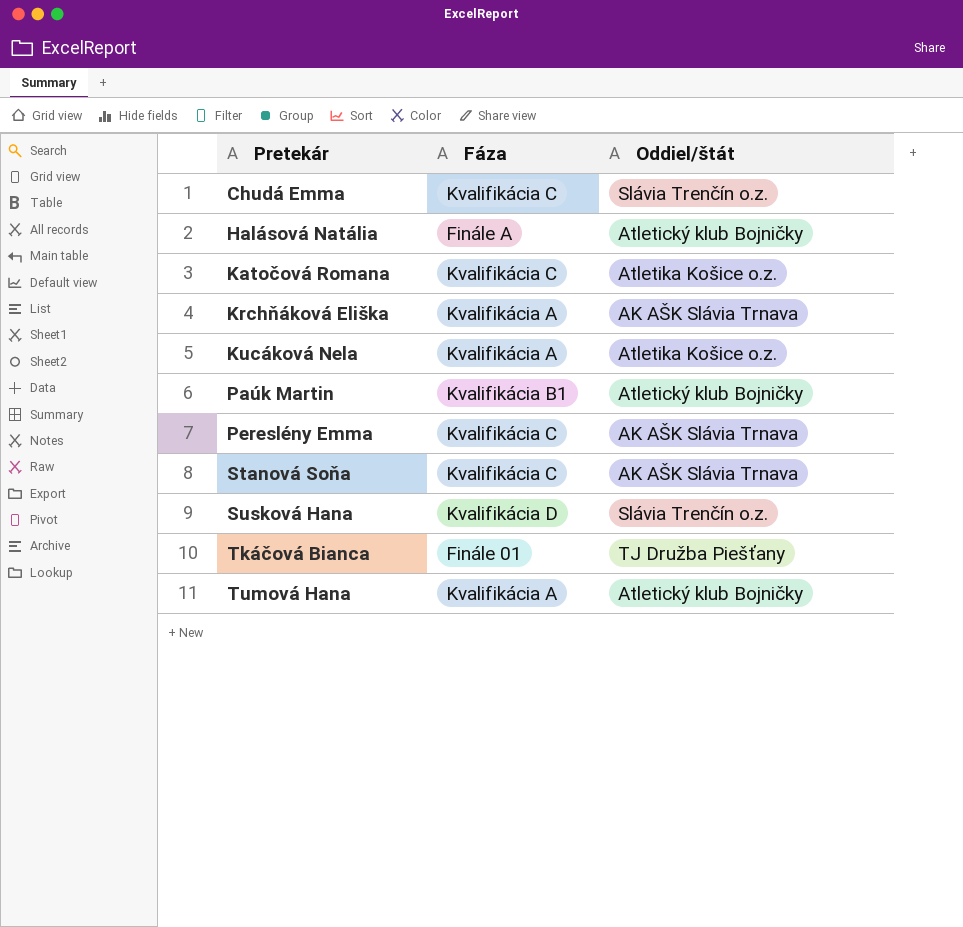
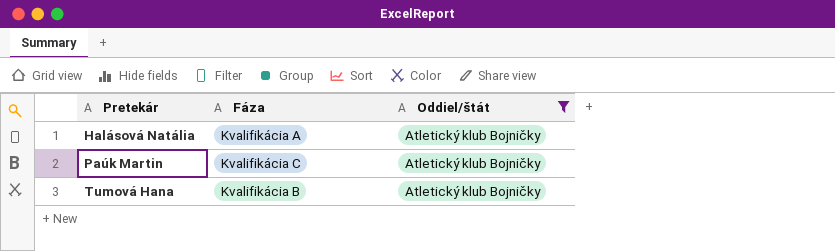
filter: none -> Oddiel/štát = Atletický klub Bojničky
Halásová Natália | Fáza: Finále A -> Kvalifikácia A
Paúk Martin | Fáza: Kvalifikácia B1 -> Kvalifikácia C
Tumová Hana | Fáza: Kvalifikácia A -> Kvalifikácia B

